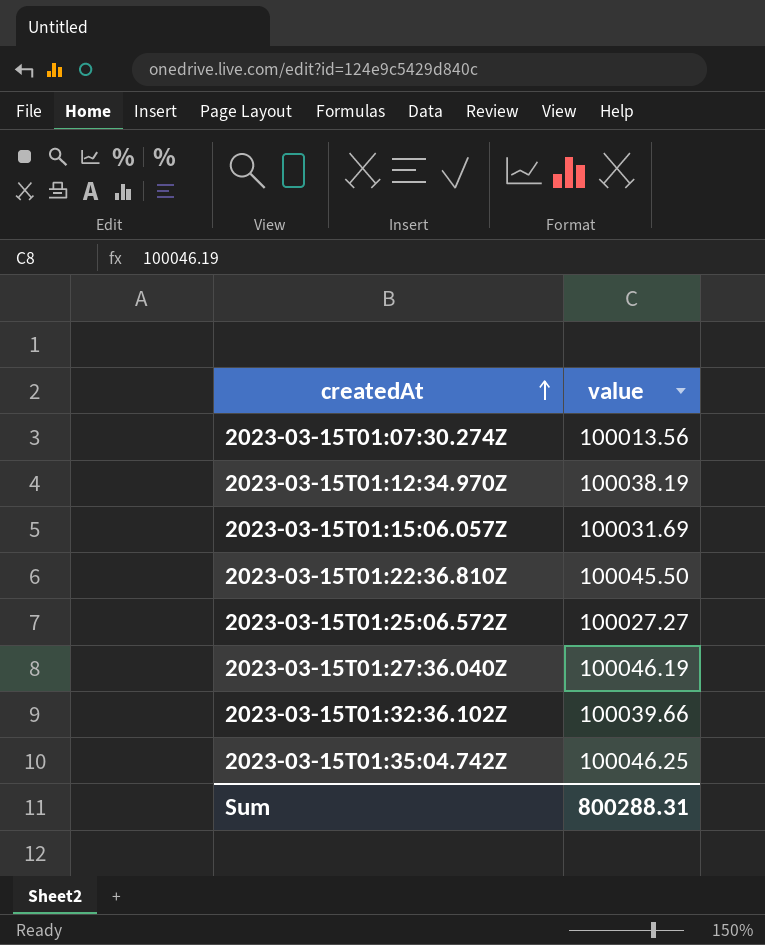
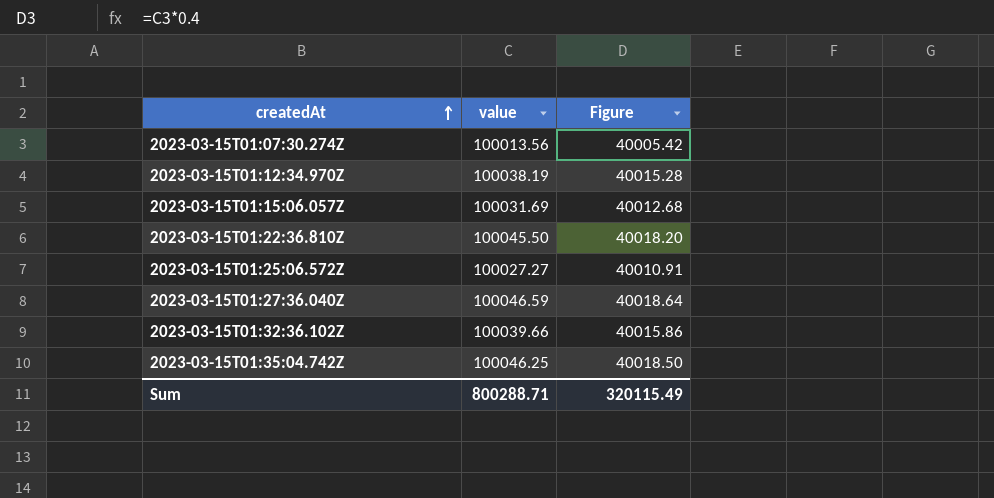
column Figure | formula: none -> [value] * 0.4
2023-03-15T01:27:36.040Z | value: 100046.19 -> 100046.59
Sum | value: 800288.31 -> 800288.71

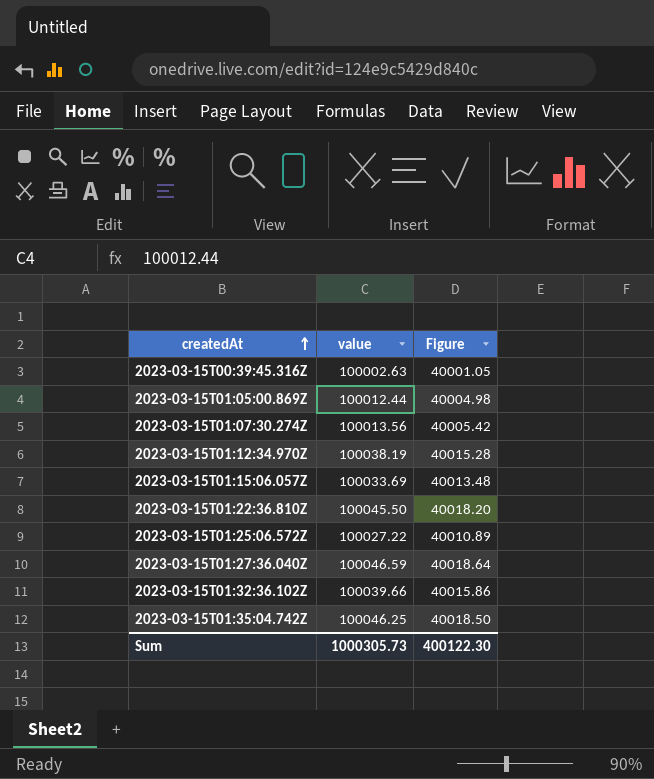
row 2023-03-15T00:39:45.316Z: none -> 100002.63 | 40001.05
row 2023-03-15T01:05:00.869Z: none -> 100012.44 | 40004.98
2023-03-15T01:15:06.057Z | value: 100031.69 -> 100033.69
2023-03-15T01:15:06.057Z | Figure: 40012.68 -> 40013.48
2023-03-15T01:25:06.572Z | value: 100027.27 -> 100027.22
2023-03-15T01:25:06.572Z | Figure: 40010.91 -> 40010.89
Sum | value: 800288.71 -> 1000305.73
Sum | Figure: 320115.49 -> 400122.30

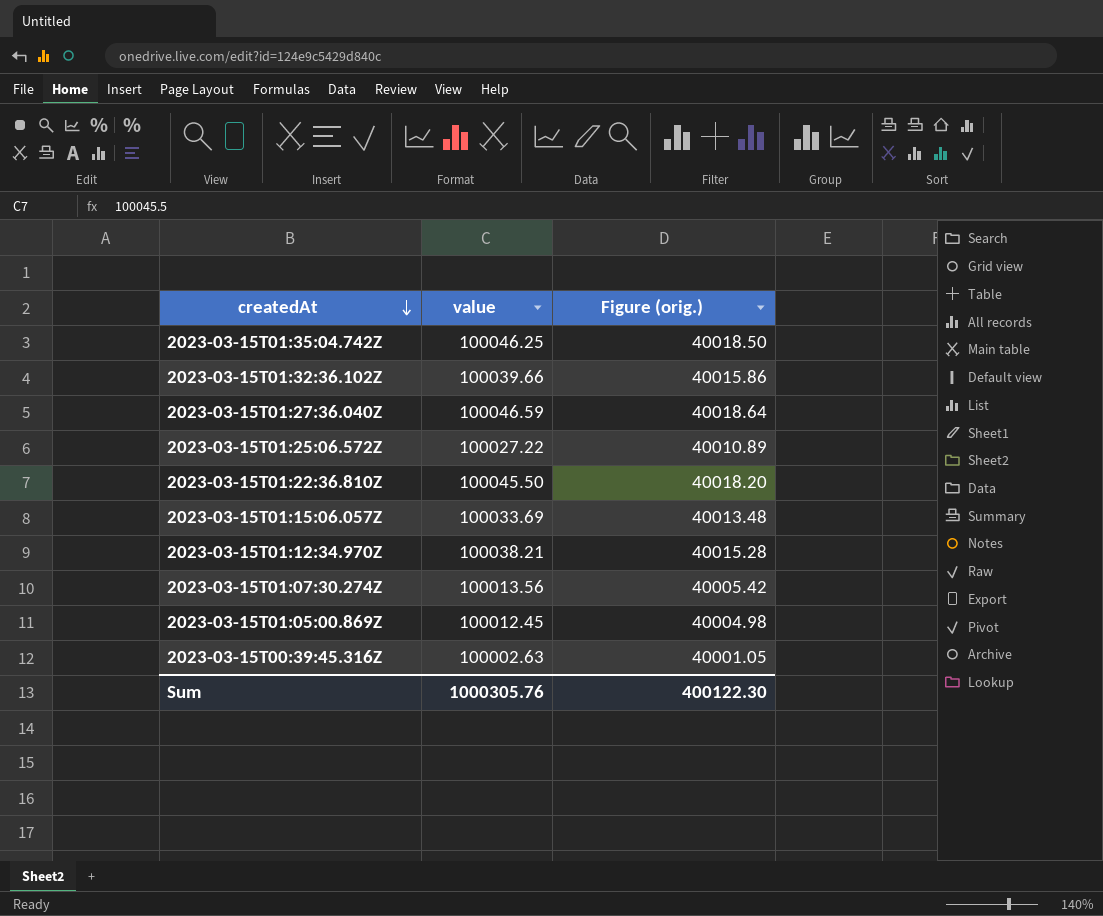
row order: createdAt ascending -> createdAt descending
column name: Figure -> Figure (orig.)
2023-03-15T01:12:34.970Z | value: 100038.19 -> 100038.21
2023-03-15T01:05:00.869Z | value: 100012.44 -> 100012.45
Sum | value: 1000305.73 -> 1000305.76

